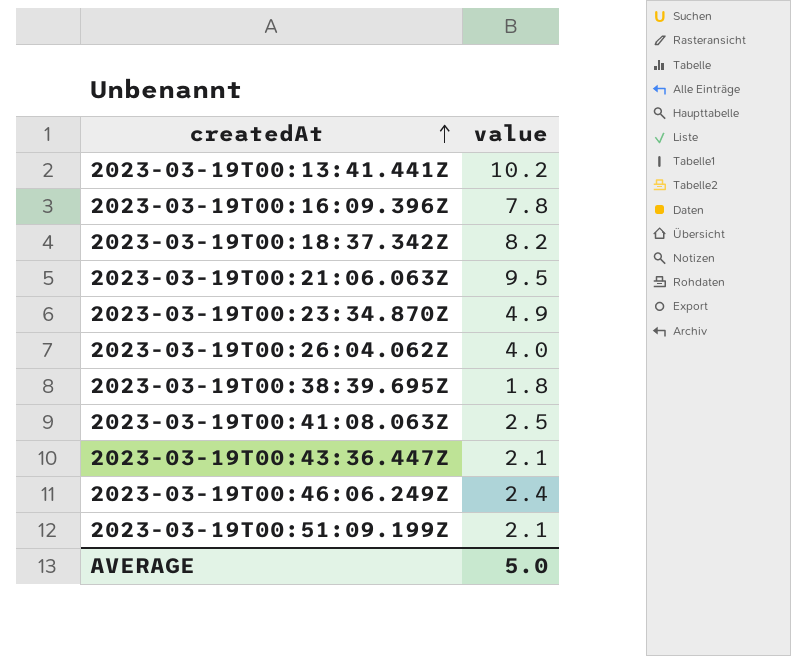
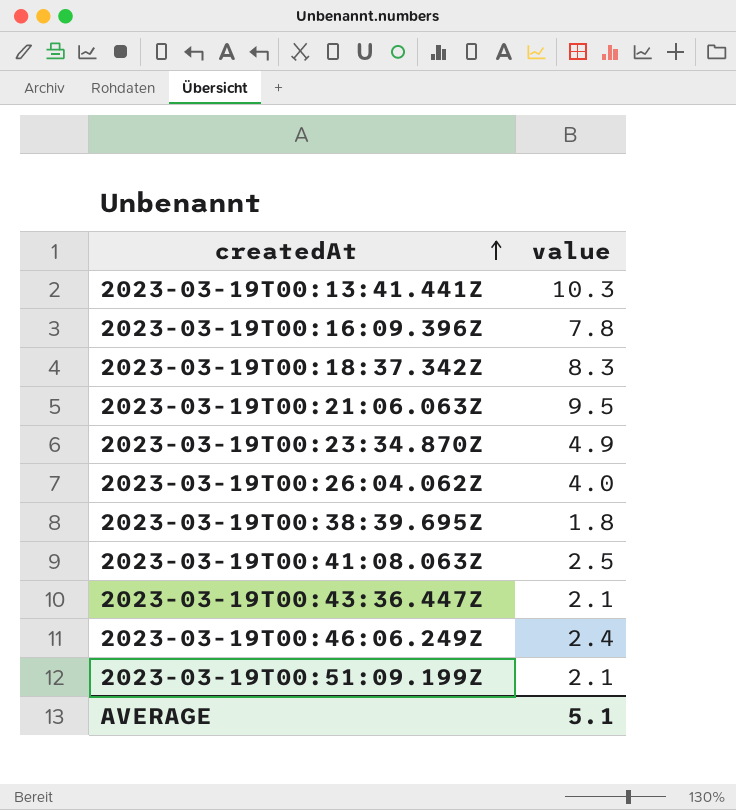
2023-03-19T00:13:41.441Z | value: 10.2 -> 10.3
2023-03-19T00:18:37.342Z | value: 8.2 -> 8.3
AVERAGE | value: 5.0 -> 5.1

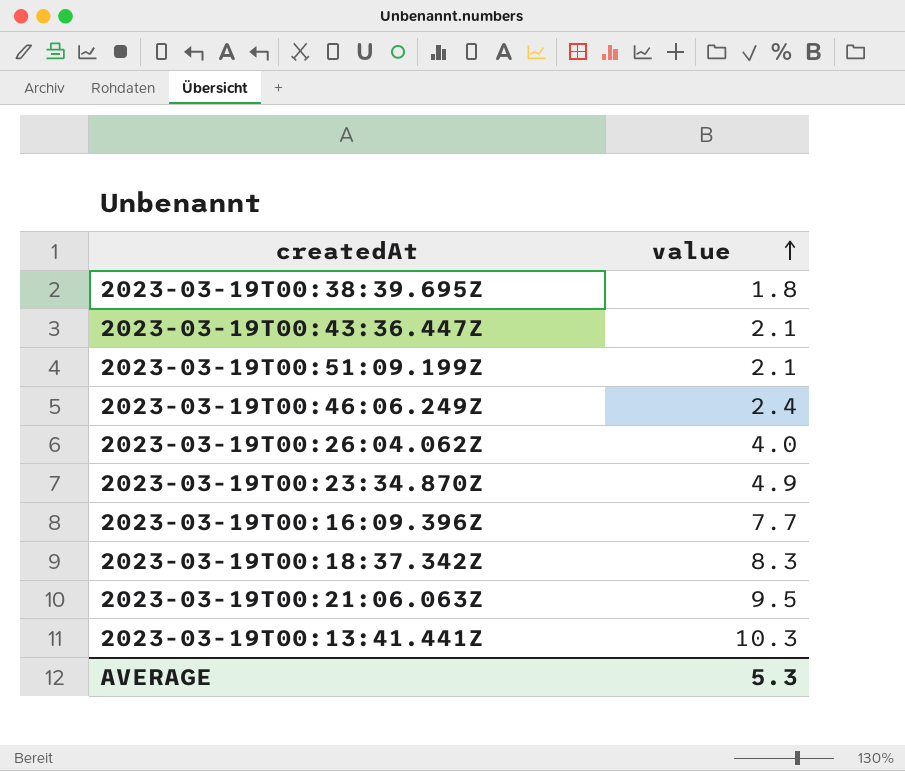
row order: createdAt ascending -> value ascending
row 2023-03-19T00:41:08.063Z: 2.5 -> none
2023-03-19T00:16:09.396Z | value: 7.8 -> 7.7
AVERAGE | value: 5.1 -> 5.3

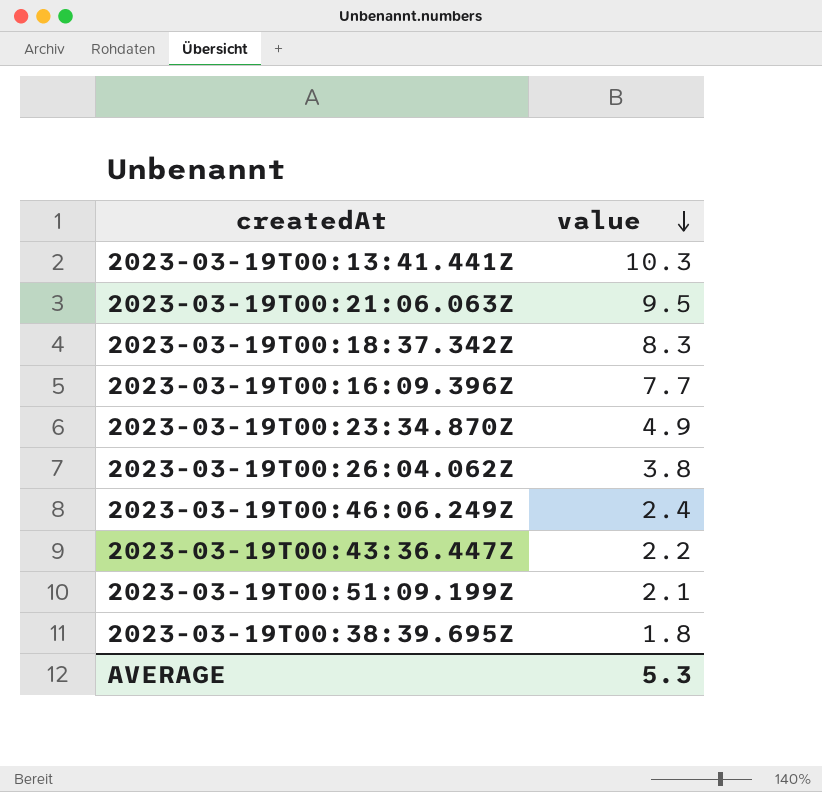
row order: value ascending -> value descending
2023-03-19T00:26:04.062Z | value: 4.0 -> 3.8
2023-03-19T00:43:36.447Z | value: 2.1 -> 2.2

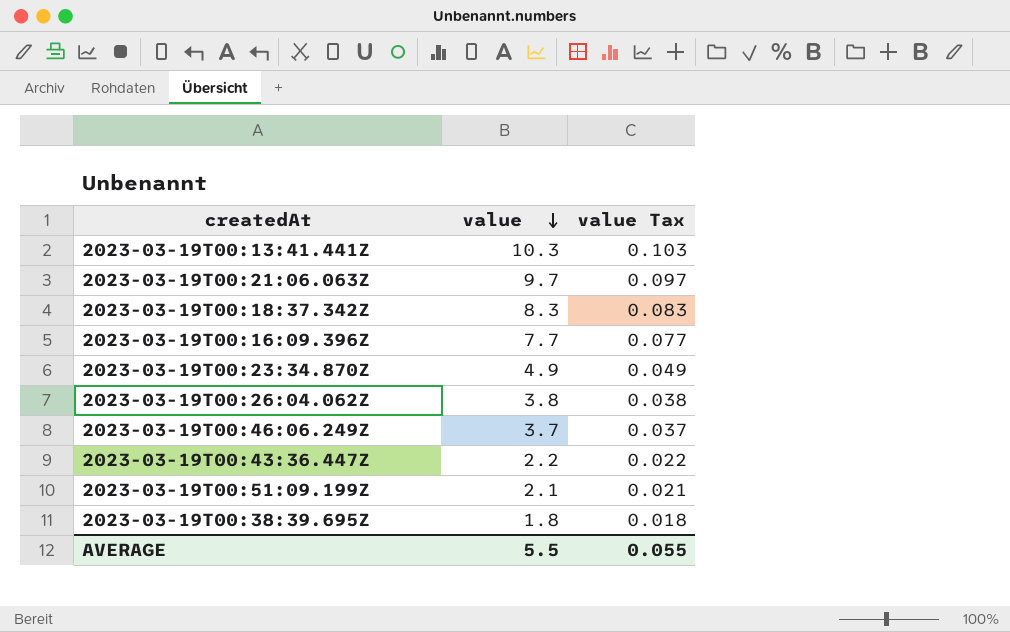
column value Tax | formula: none -> [value] * 0.01
2023-03-19T00:21:06.063Z | value: 9.5 -> 9.7
2023-03-19T00:46:06.249Z | value: 2.4 -> 3.7
AVERAGE | value: 5.3 -> 5.5

